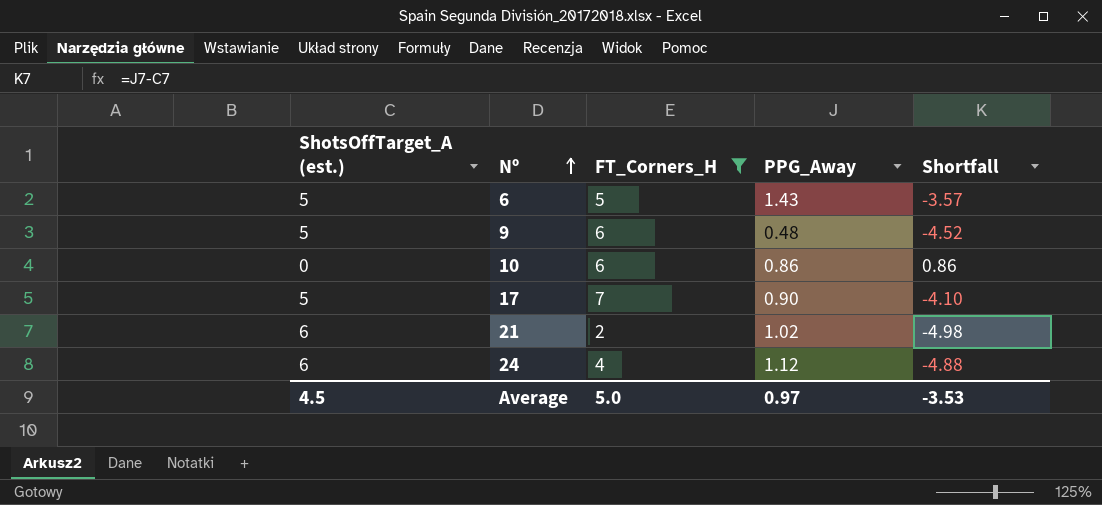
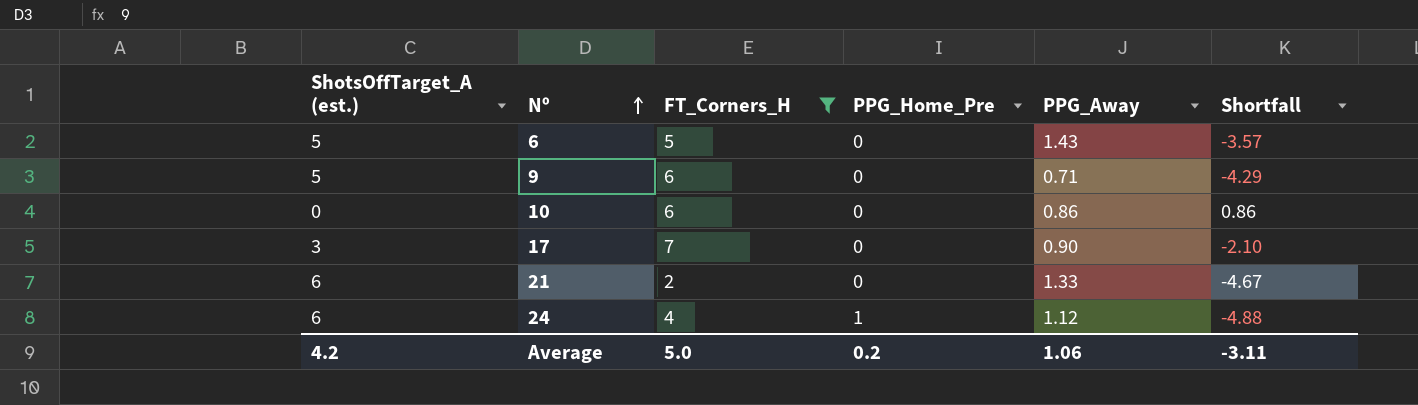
column PPG_Home_Pre | position: none -> 4
9 | PPG_Away: 0.48 -> 0.71
9 | Shortfall: -4.52 -> -4.29
17 | ShotsOffTarget_A (est.): 5 -> 3
17 | Shortfall: -4.10 -> -2.10
21 | PPG_Away: 1.02 -> 1.33
21 | Shortfall: -4.98 -> -4.67
Average | ShotsOffTarget_A (est.): 4.5 -> 4.2
Average | PPG_Away: 0.97 -> 1.06
Average | Shortfall: -3.53 -> -3.11

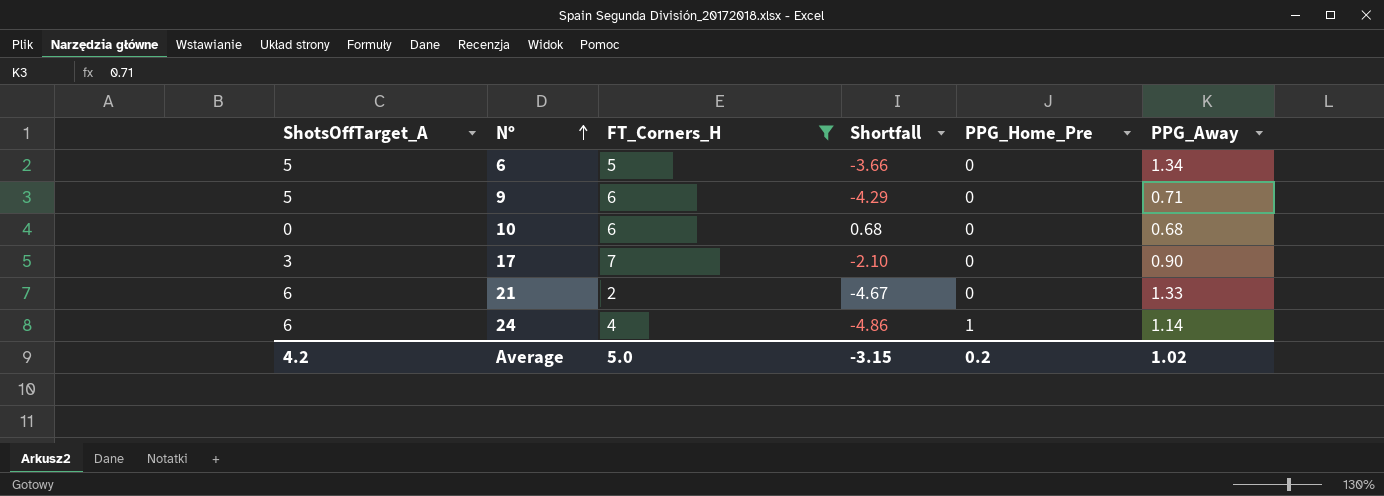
column name: ShotsOffTarget_A (est.) -> ShotsOffTarget_A
column Shortfall | position: 6 -> 4
6 | Shortfall: -3.57 -> -3.66
6 | PPG_Away: 1.43 -> 1.34
10 | Shortfall: 0.86 -> 0.68
10 | PPG_Away: 0.86 -> 0.68
24 | Shortfall: -4.88 -> -4.86
24 | PPG_Away: 1.12 -> 1.14
Average | Shortfall: -3.11 -> -3.15
Average | PPG_Away: 1.06 -> 1.02

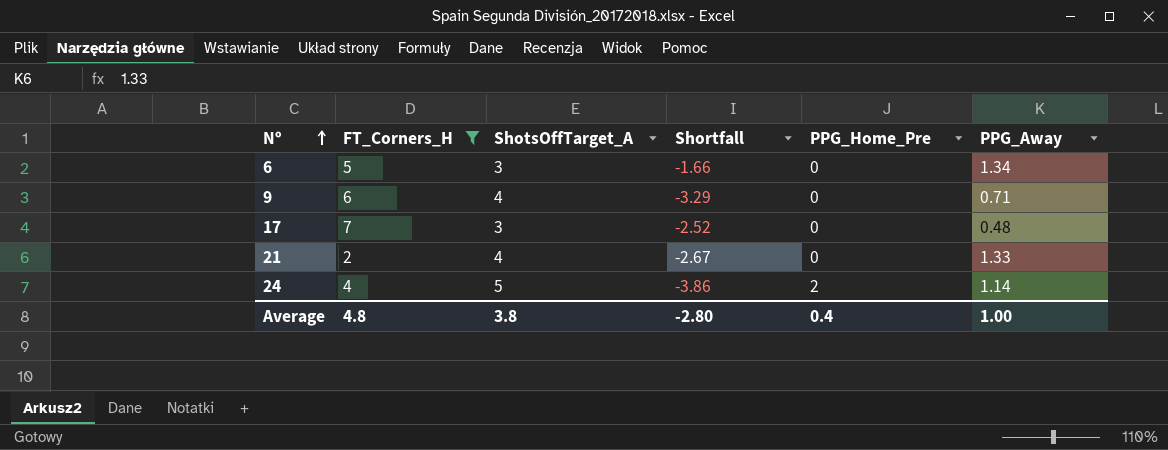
column ShotsOffTarget_A | position: 1 -> 3
row 10: 0 | 6 | 0.68 | 0 | 0.68 -> none
6 | ShotsOffTarget_A: 5 -> 3
6 | Shortfall: -3.66 -> -1.66
9 | ShotsOffTarget_A: 5 -> 4
9 | Shortfall: -4.29 -> -3.29
17 | Shortfall: -2.10 -> -2.52
17 | PPG_Away: 0.90 -> 0.48
21 | ShotsOffTarget_A: 6 -> 4
21 | Shortfall: -4.67 -> -2.67
24 | ShotsOffTarget_A: 6 -> 5
24 | Shortfall: -4.86 -> -3.86
24 | PPG_Home_Pre: 1 -> 2
Average | FT_Corners_H: 5.0 -> 4.8
Average | ShotsOffTarget_A: 4.2 -> 3.8
Average | Shortfall: -3.15 -> -2.80
Average | PPG_Home_Pre: 0.2 -> 0.4
Average | PPG_Away: 1.02 -> 1.00

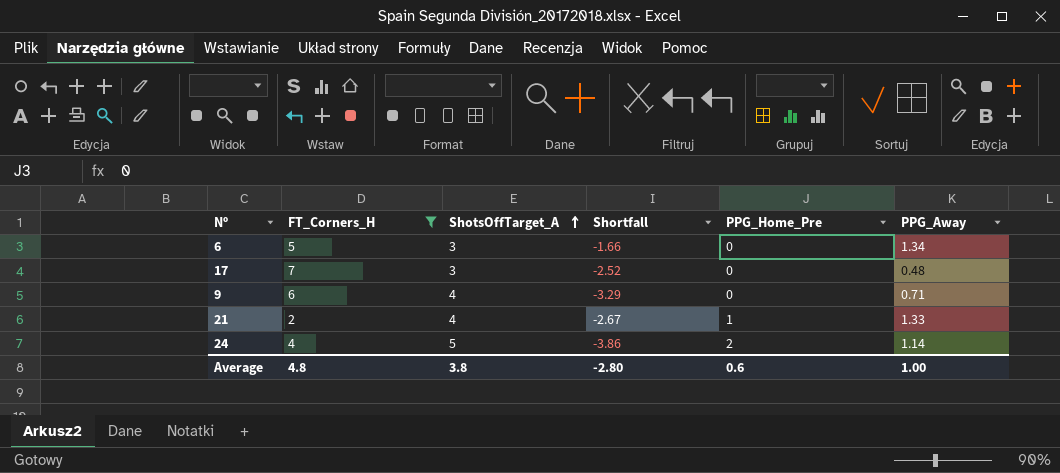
row order: Nº ascending -> ShotsOffTarget_A ascending
21 | PPG_Home_Pre: 0 -> 1
Average | PPG_Home_Pre: 0.4 -> 0.6

